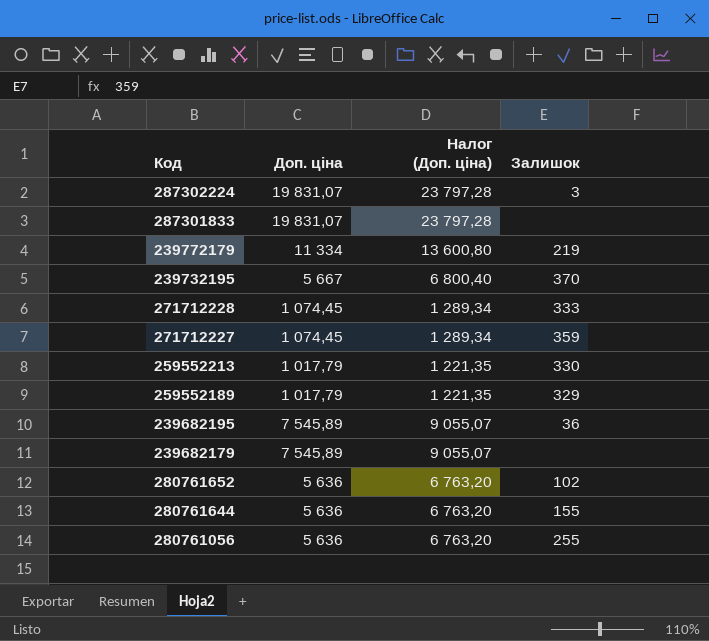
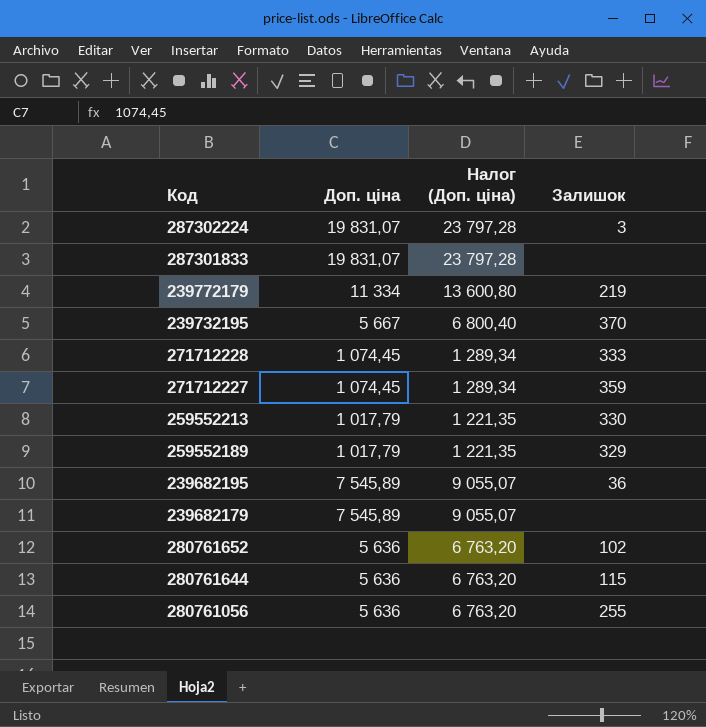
280761644 | Залишок: 155 -> 115

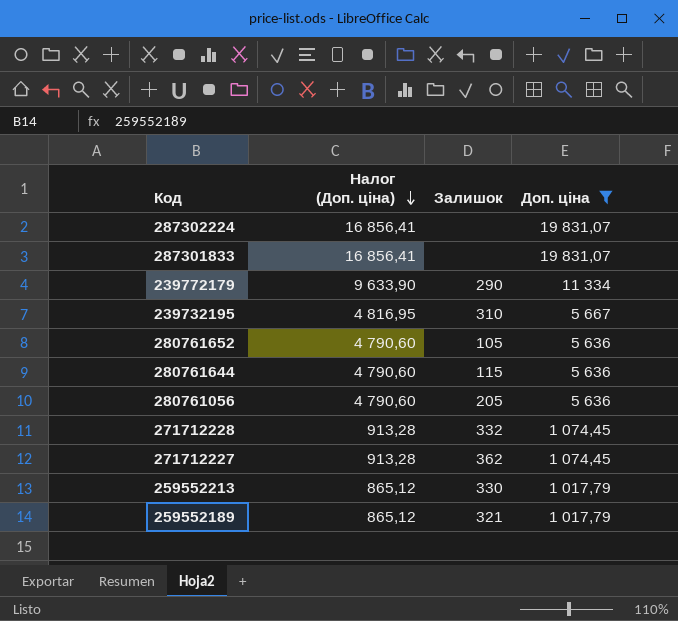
filter: none -> Доп. ціна != 7 545,89
row order: none -> Налог (Доп. ціна) descending
column Налог (Доп. ціна) | formula: [Доп. ціна] * 1,2 -> [Доп. ціна] * 0,85
column Доп. ціна | position: 2 -> 4
287302224 | Залишок: 3 -> none
239772179 | Залишок: 219 -> 290
239732195 | Залишок: 370 -> 310
280761652 | Залишок: 102 -> 105
280761056 | Залишок: 255 -> 205
271712228 | Залишок: 333 -> 332
271712227 | Залишок: 359 -> 362
259552189 | Залишок: 329 -> 321

